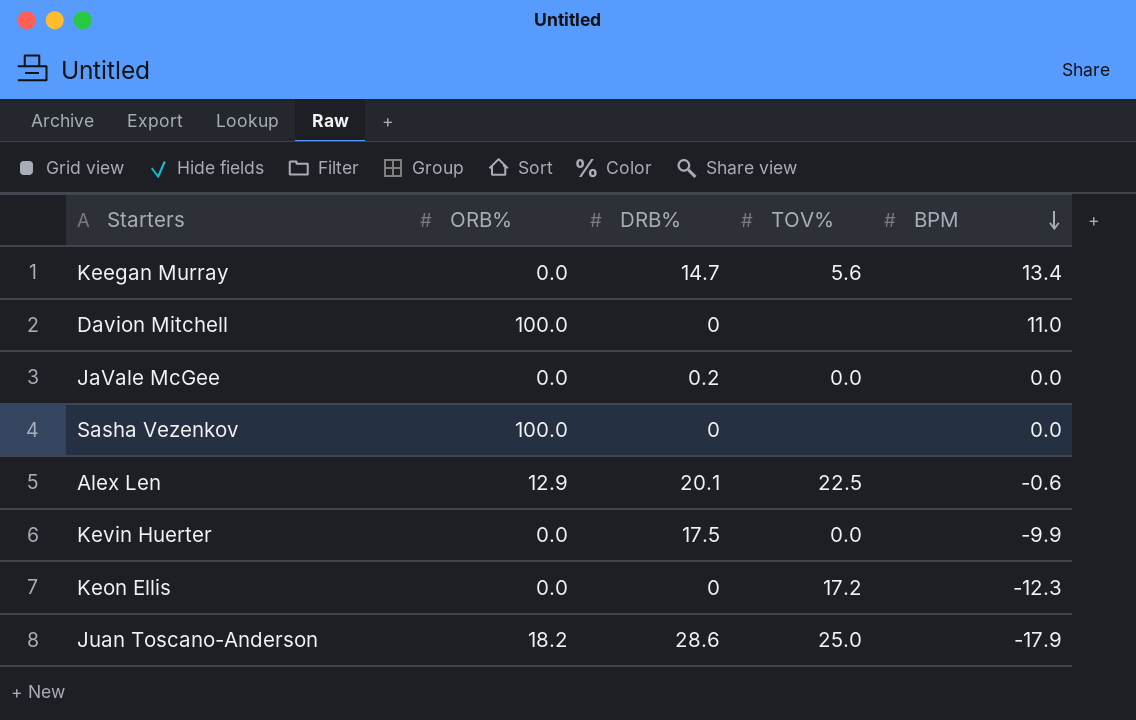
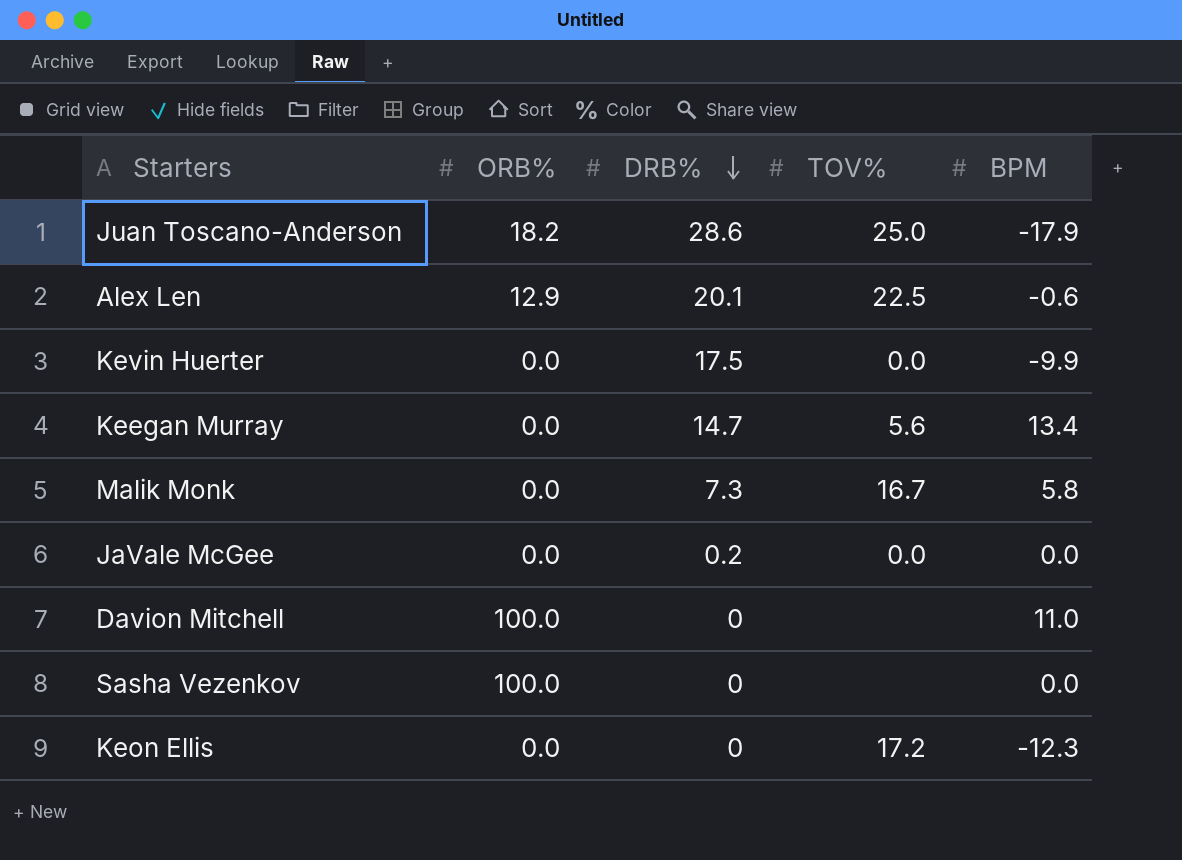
row order: BPM descending -> DRB% descending
row Malik Monk: none -> 0.0 | 7.3 | 16.7 | 5.8

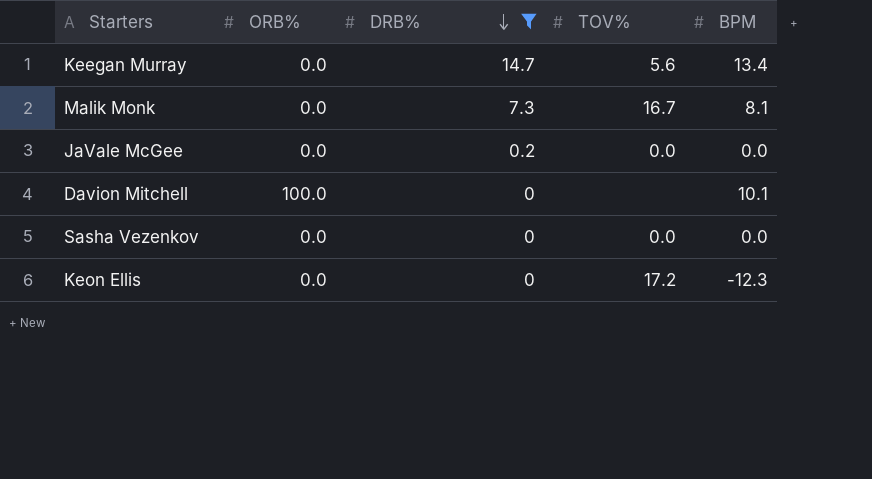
filter: none -> DRB% <= 14.7
Malik Monk | BPM: 5.8 -> 8.1
Davion Mitchell | BPM: 11.0 -> 10.1
Sasha Vezenkov | ORB%: 100.0 -> 0.0
Sasha Vezenkov | TOV%: none -> 0.0

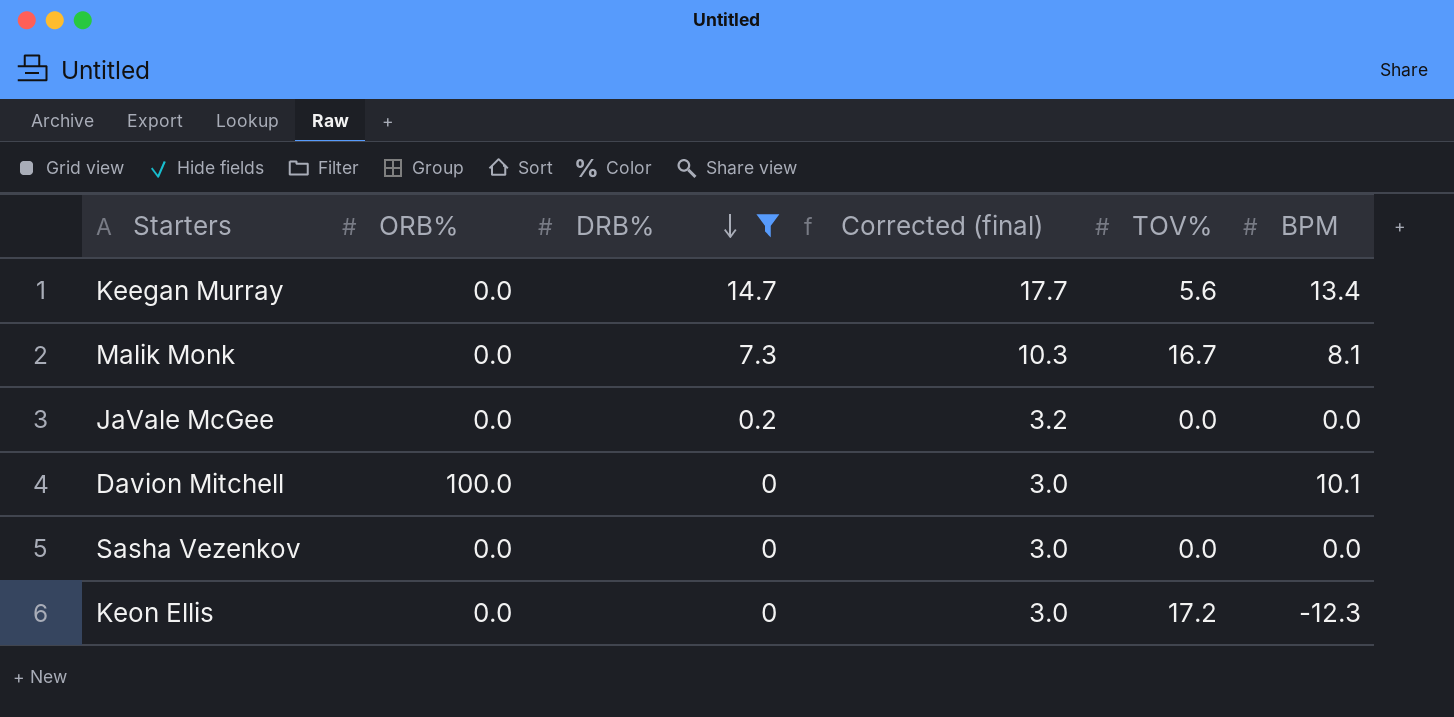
column Corrected (final) | formula: none -> [DRB%] + 3

